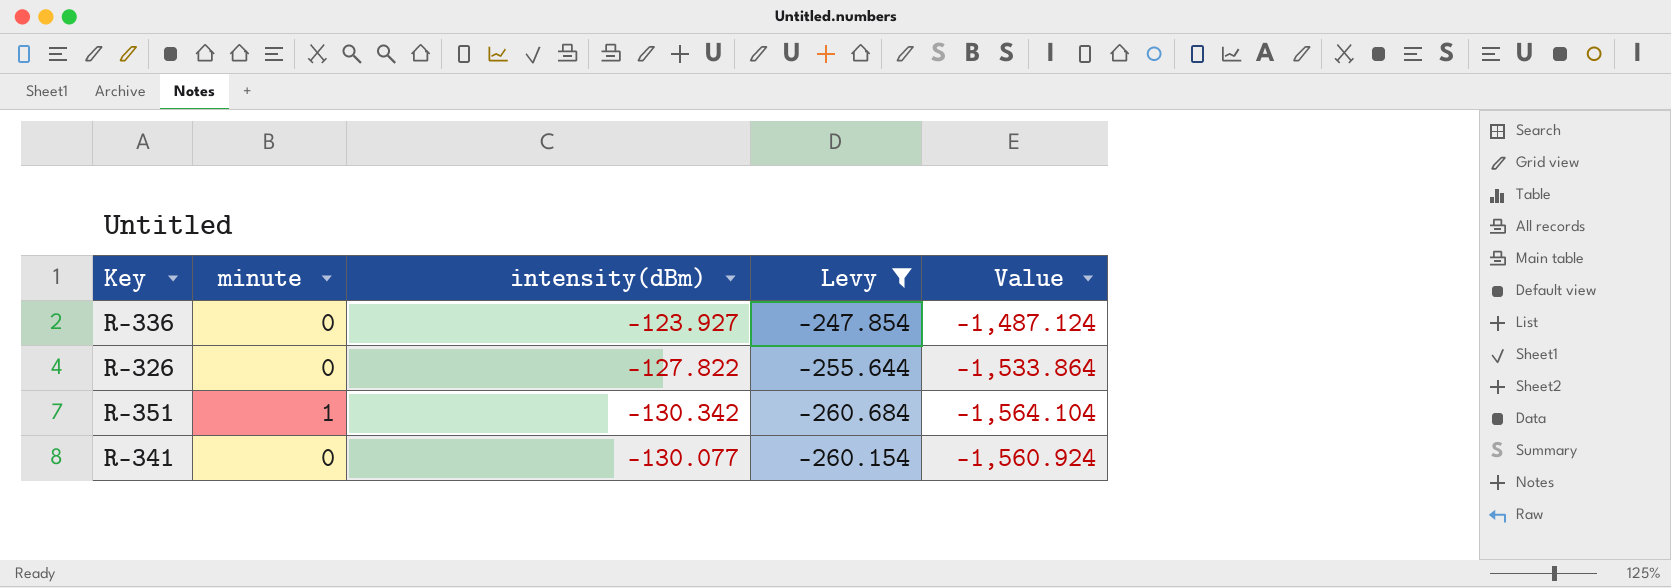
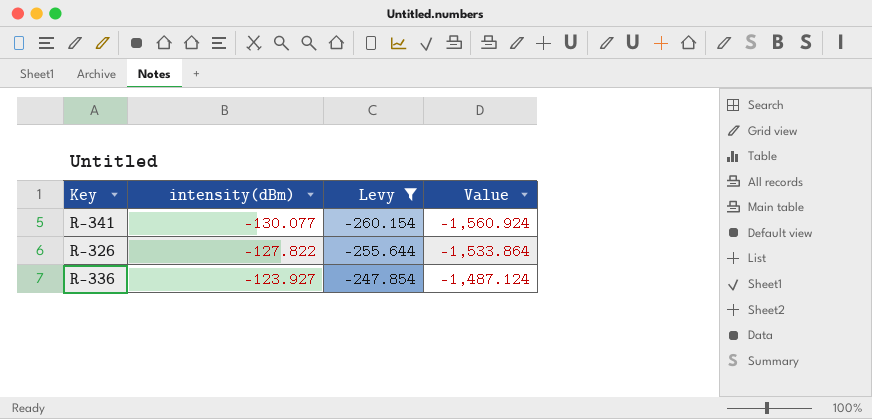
row order: none -> intensity(dBm) ascending
column minute | position: 2 -> none
row R-351: 1 | -130.342 | -260.684 | -1,564.104 -> none

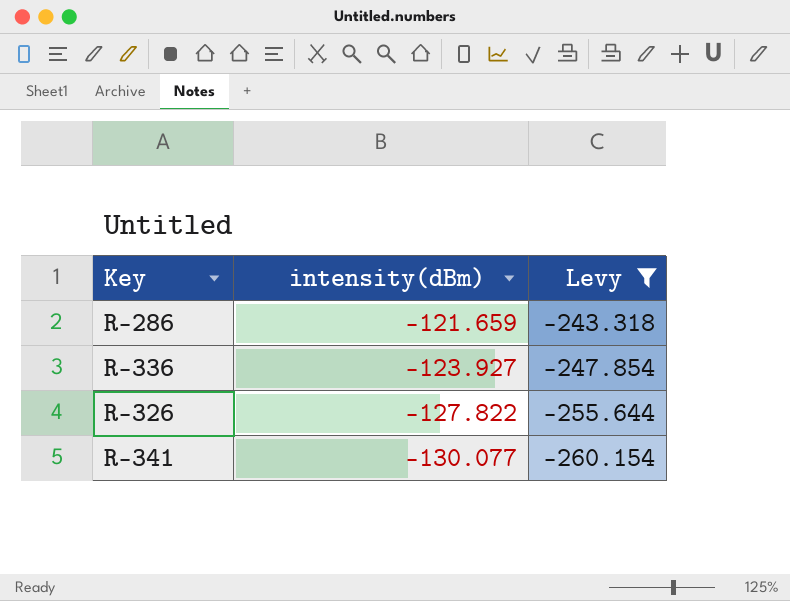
row order: intensity(dBm) ascending -> intensity(dBm) descending
column Value | formula: [intensity(dBm)] * 12 -> none
row R-286: none -> -121.659 | -243.318

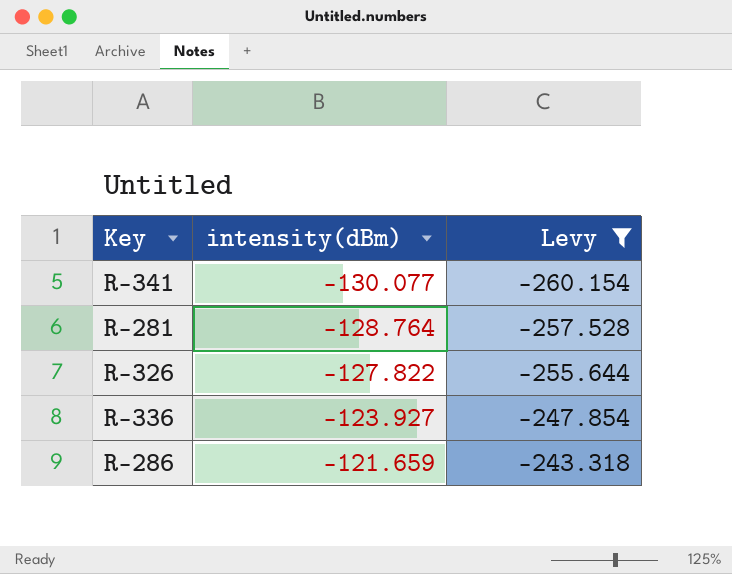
row order: intensity(dBm) descending -> intensity(dBm) ascending
row R-281: none -> -128.764 | -257.528

